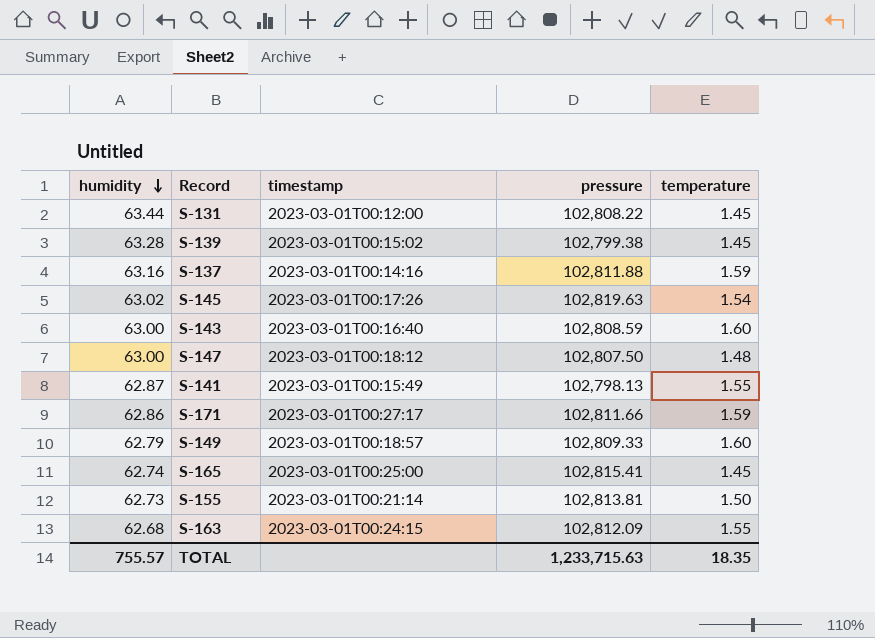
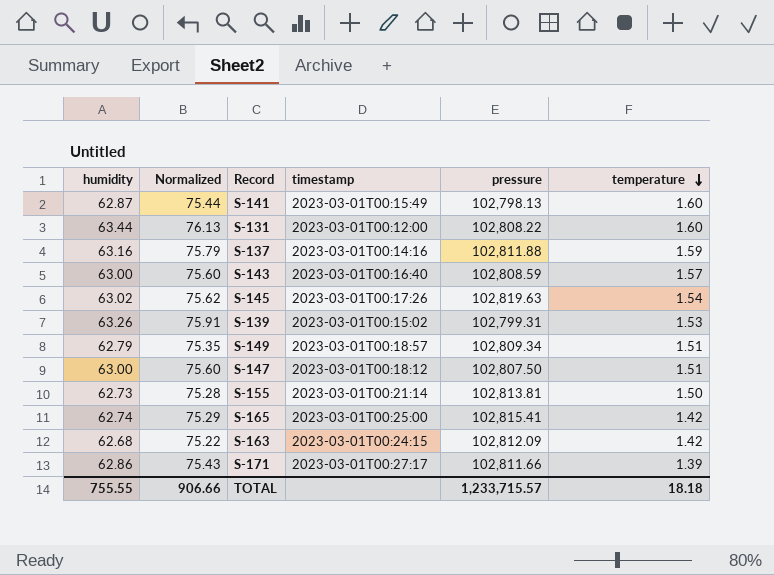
row order: humidity descending -> temperature descending
column Normalized | formula: none -> [humidity] * 1.2
S-141 | temperature: 1.55 -> 1.60
S-131 | temperature: 1.45 -> 1.60
S-143 | temperature: 1.60 -> 1.57
S-139 | humidity: 63.28 -> 63.26
S-139 | pressure: 102,799.38 -> 102,799.31
S-139 | temperature: 1.45 -> 1.53
S-149 | pressure: 102,809.33 -> 102,809.34
S-149 | temperature: 1.60 -> 1.51
S-147 | temperature: 1.48 -> 1.51
S-165 | temperature: 1.45 -> 1.42
S-163 | temperature: 1.55 -> 1.42
S-171 | temperature: 1.59 -> 1.39
TOTAL | humidity: 755.57 -> 755.55
TOTAL | pressure: 1,233,715.63 -> 1,233,715.57
TOTAL | temperature: 18.35 -> 18.18

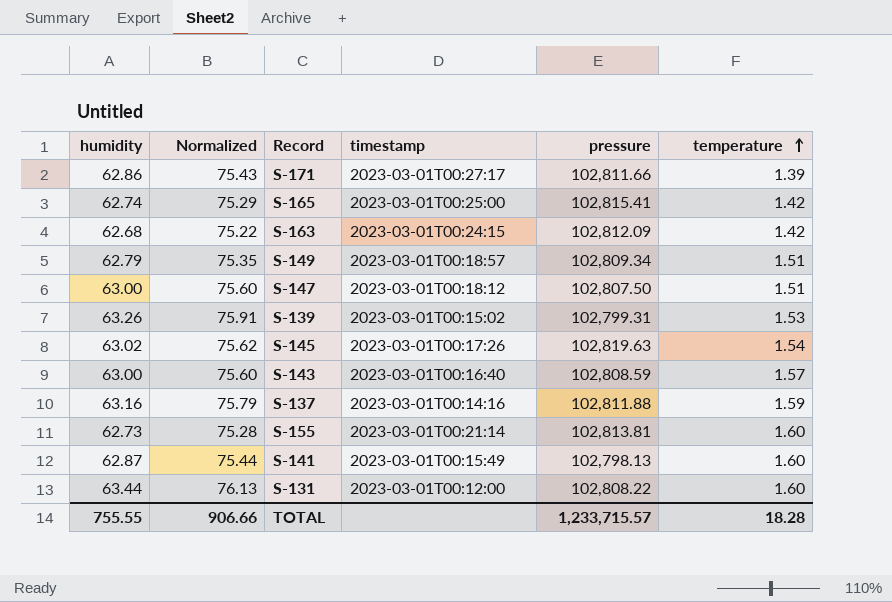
row order: temperature descending -> temperature ascending
S-155 | temperature: 1.50 -> 1.60
TOTAL | temperature: 18.18 -> 18.28

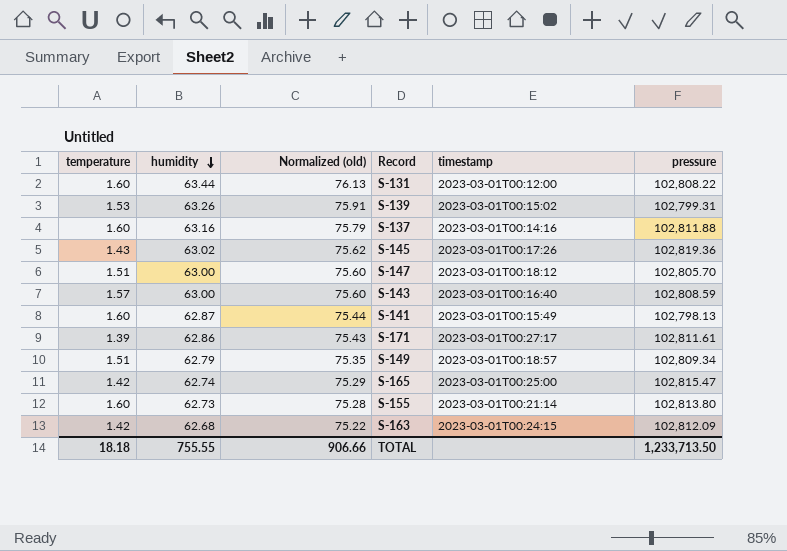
row order: temperature ascending -> humidity descending
column temperature | position: 6 -> 1
column name: Normalized -> Normalized (old)
S-137 | temperature: 1.59 -> 1.60
S-145 | temperature: 1.54 -> 1.43
S-145 | pressure: 102,819.63 -> 102,819.36
S-147 | pressure: 102,807.50 -> 102,805.70
S-171 | pressure: 102,811.66 -> 102,811.61
S-165 | pressure: 102,815.41 -> 102,815.47
S-155 | pressure: 102,813.81 -> 102,813.80
TOTAL | temperature: 18.28 -> 18.18
TOTAL | pressure: 1,233,715.57 -> 1,233,713.50

